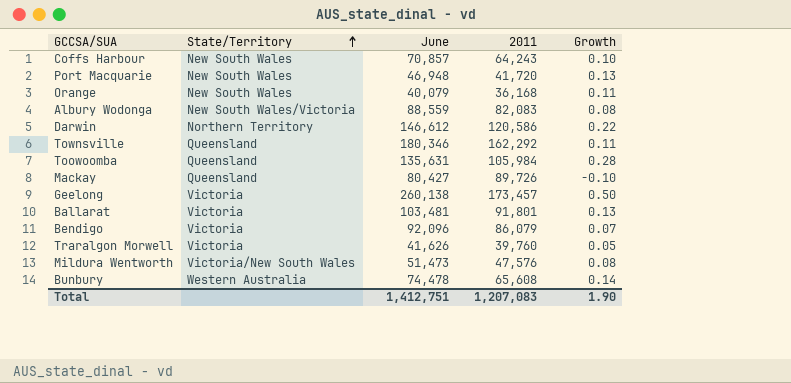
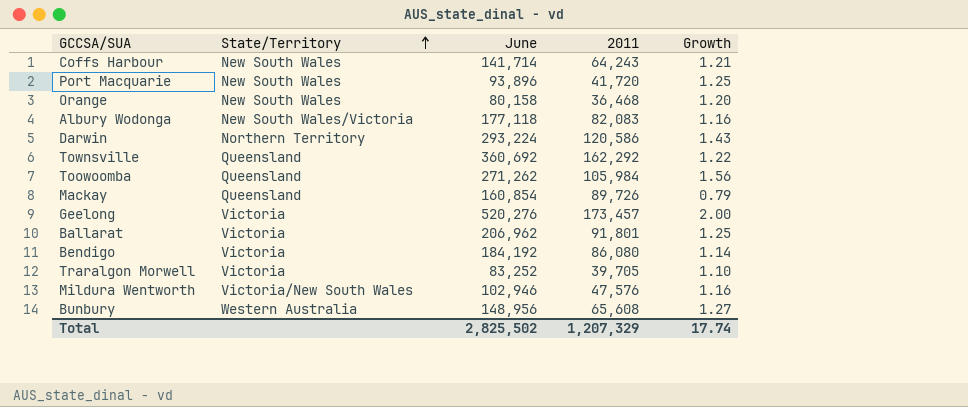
Coffs Harbour | June: 70,857 -> 141,714
Coffs Harbour | Growth: 0.10 -> 1.21
Port Macquarie | June: 46,948 -> 93,896
Port Macquarie | Growth: 0.13 -> 1.25
Orange | June: 40,079 -> 80,158
Orange | 2011: 36,168 -> 36,468
Orange | Growth: 0.11 -> 1.20
Albury Wodonga | June: 88,559 -> 177,118
Albury Wodonga | Growth: 0.08 -> 1.16
Darwin | June: 146,612 -> 293,224
Darwin | Growth: 0.22 -> 1.43
Townsville | June: 180,346 -> 360,692
Townsville | Growth: 0.11 -> 1.22
Toowoomba | June: 135,631 -> 271,262
Toowoomba | Growth: 0.28 -> 1.56
Mackay | June: 80,427 -> 160,854
Mackay | Growth: -0.10 -> 0.79
Geelong | June: 260,138 -> 520,276
Geelong | Growth: 0.50 -> 2.00
Ballarat | June: 103,481 -> 206,962
Ballarat | Growth: 0.13 -> 1.25
Bendigo | June: 92,096 -> 184,192
Bendigo | 2011: 86,079 -> 86,080
Bendigo | Growth: 0.07 -> 1.14
Traralgon Morwell | June: 41,626 -> 83,252
Traralgon Morwell | 2011: 39,760 -> 39,705
Traralgon Morwell | Growth: 0.05 -> 1.10
Mildura Wentworth | June: 51,473 -> 102,946
Mildura Wentworth | Growth: 0.08 -> 1.16
Bunbury | June: 74,478 -> 148,956
Bunbury | Growth: 0.14 -> 1.27
Total | June: 1,412,751 -> 2,825,502
Total | 2011: 1,207,083 -> 1,207,329
Total | Growth: 1.90 -> 17.74

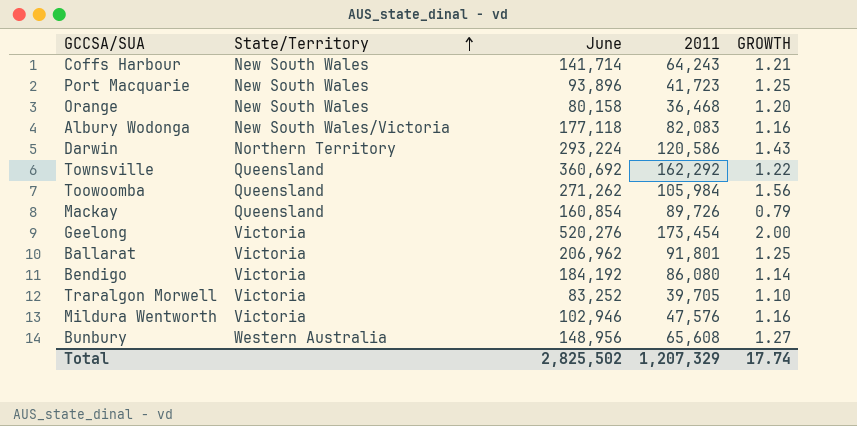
column name: Growth -> GROWTH
Port Macquarie | 2011: 41,720 -> 41,723
Geelong | 2011: 173,457 -> 173,454
Mildura Wentworth | State/Territory: Victoria/New South Wales -> Victoria

